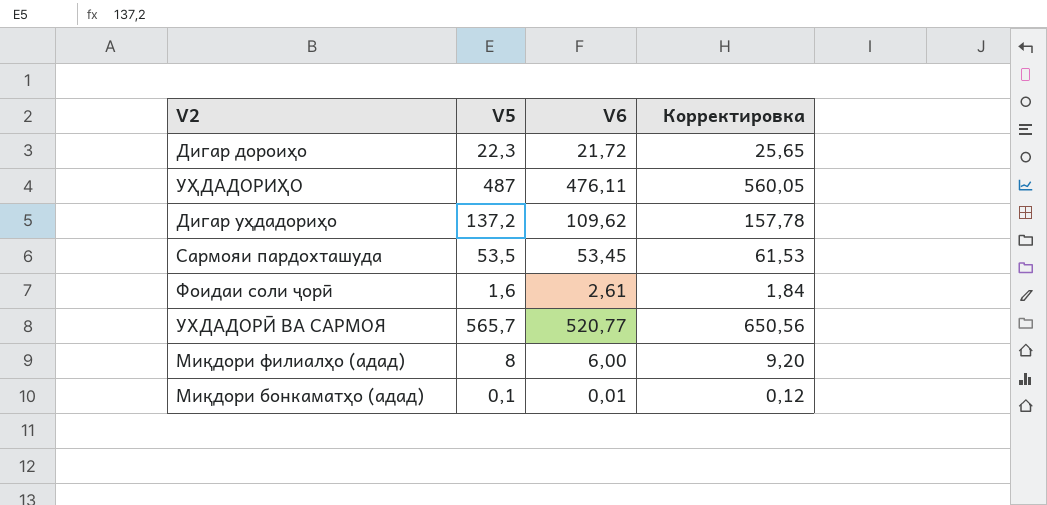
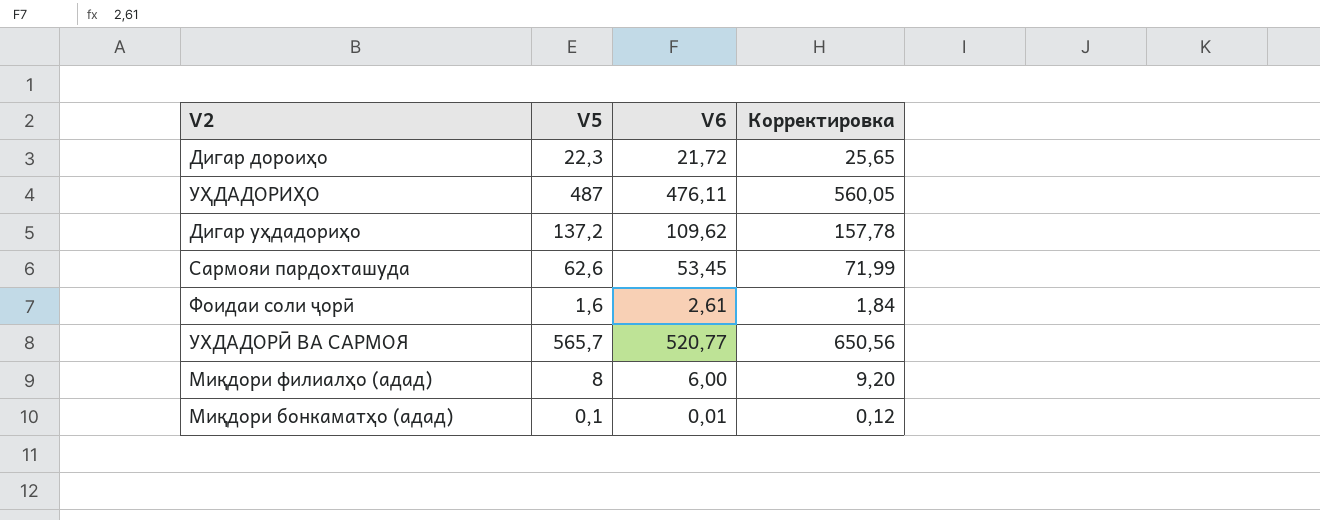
Сармояи пардохташуда | V5: 53,5 -> 62,6
Сармояи пардохташуда | Корректировка: 61,53 -> 71,99

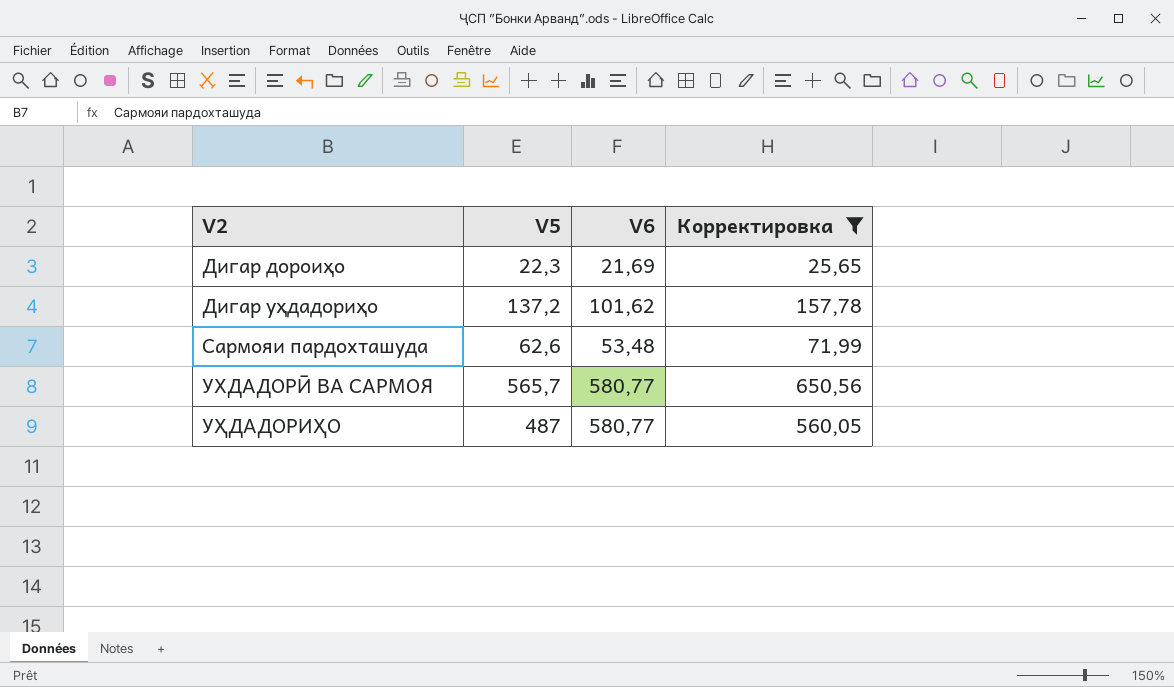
filter: none -> Корректировка >= 25,65
row order: none -> V2 ascending
Дигар дороиҳо | V6: 21,72 -> 21,69
Дигар уҳдадориҳо | V6: 109,62 -> 101,62
Сармояи пардохташуда | V6: 53,45 -> 53,48
УХДАДОРӢ ВА САРМОЯ | V6: 520,77 -> 580,77
УҲДАДОРИҲО | V6: 476,11 -> 580,77

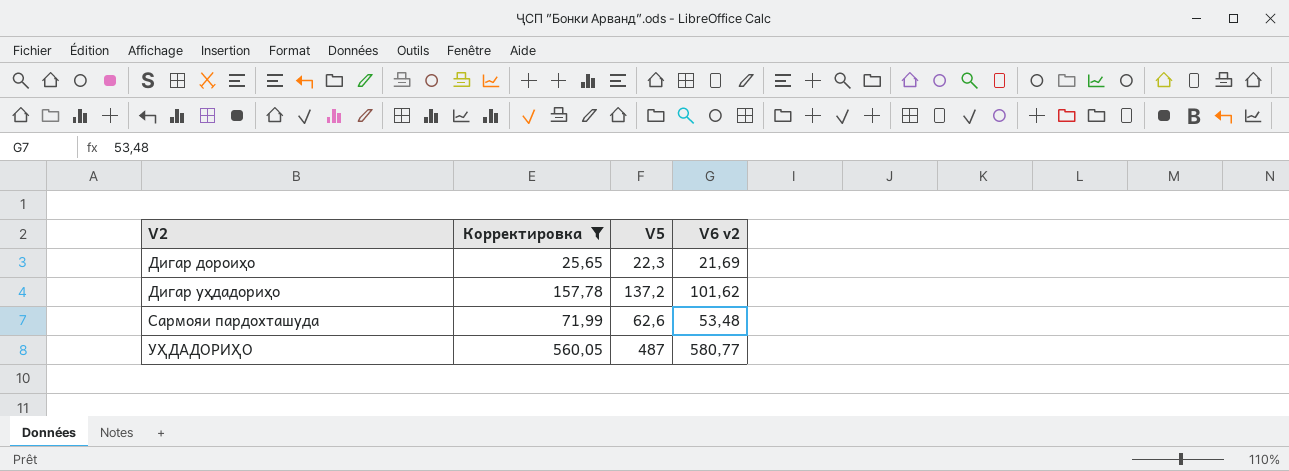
column Корректировка | position: 4 -> 2
column name: V6 -> V6 v2
row УХДАДОРӢ ВА САРМОЯ: 565,7 | 580,77 | 650,56 -> none

